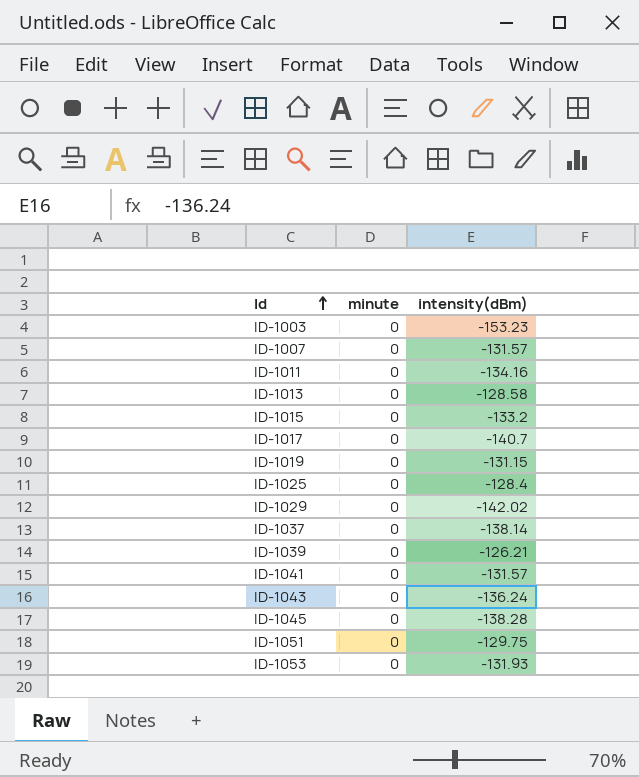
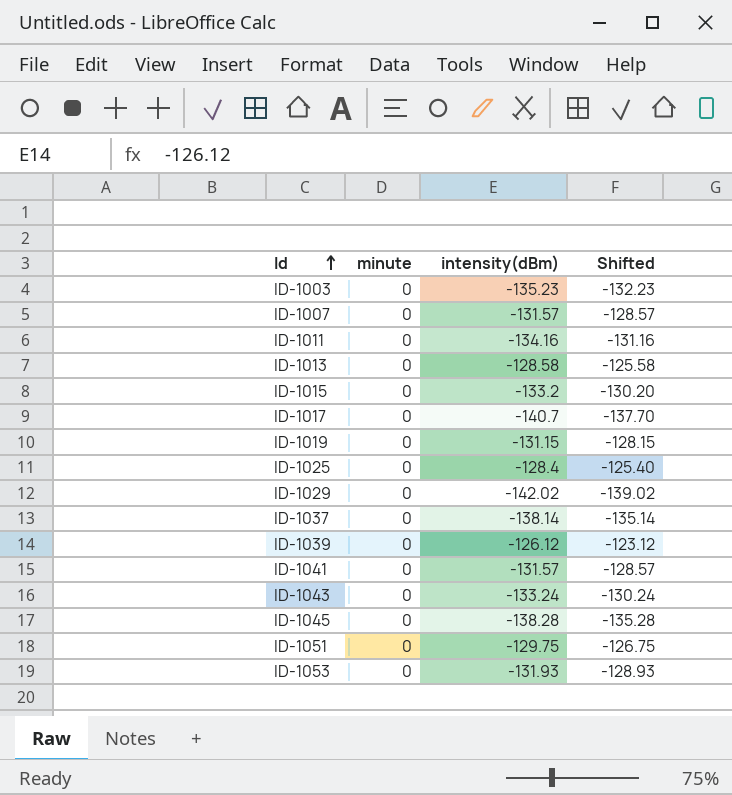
column Shifted | formula: none -> [intensity(dBm)] + 3
ID-1003 | intensity(dBm): -153.23 -> -135.23
ID-1039 | intensity(dBm): -126.21 -> -126.12
ID-1043 | intensity(dBm): -136.24 -> -133.24

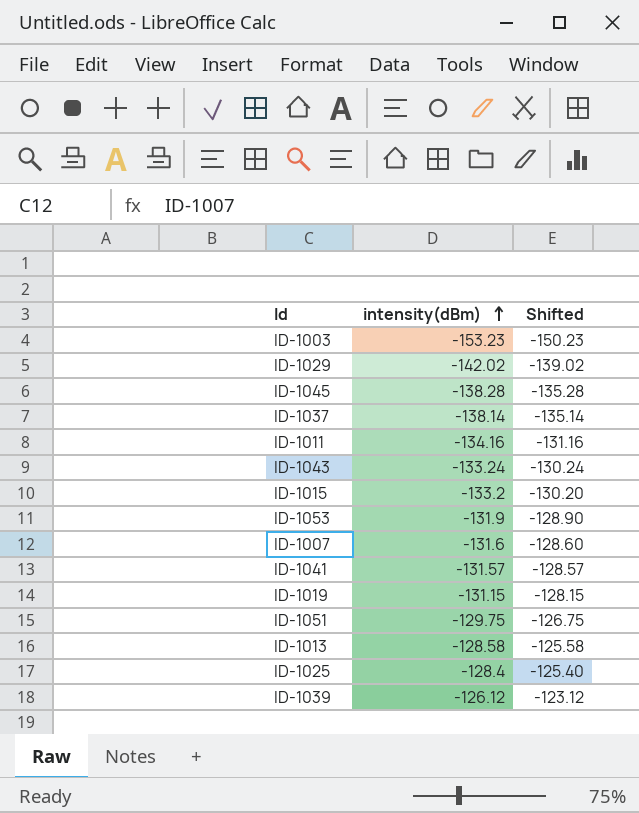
row order: Id ascending -> intensity(dBm) ascending
column minute | position: 2 -> none
row ID-1017: 0 | -140.7 | -137.70 -> none
ID-1003 | intensity(dBm): -135.23 -> -153.23
ID-1003 | Shifted: -132.23 -> -150.23
ID-1053 | intensity(dBm): -131.93 -> -131.9
ID-1053 | Shifted: -128.93 -> -128.90
ID-1007 | intensity(dBm): -131.57 -> -131.6
ID-1007 | Shifted: -128.57 -> -128.60

